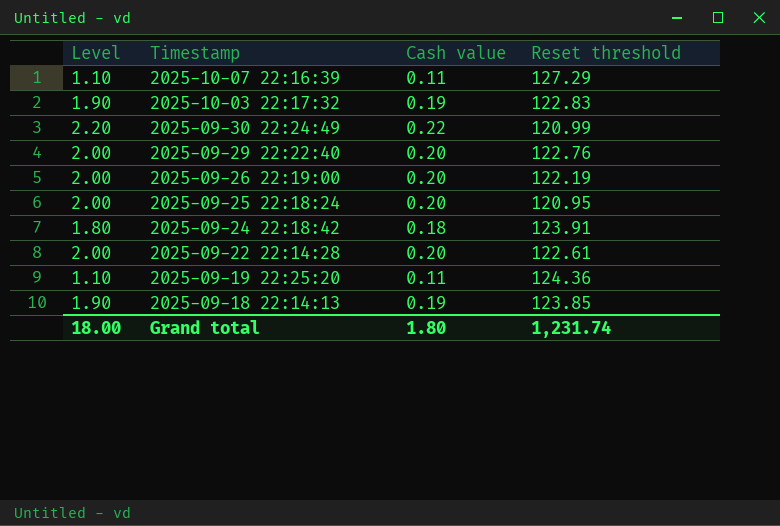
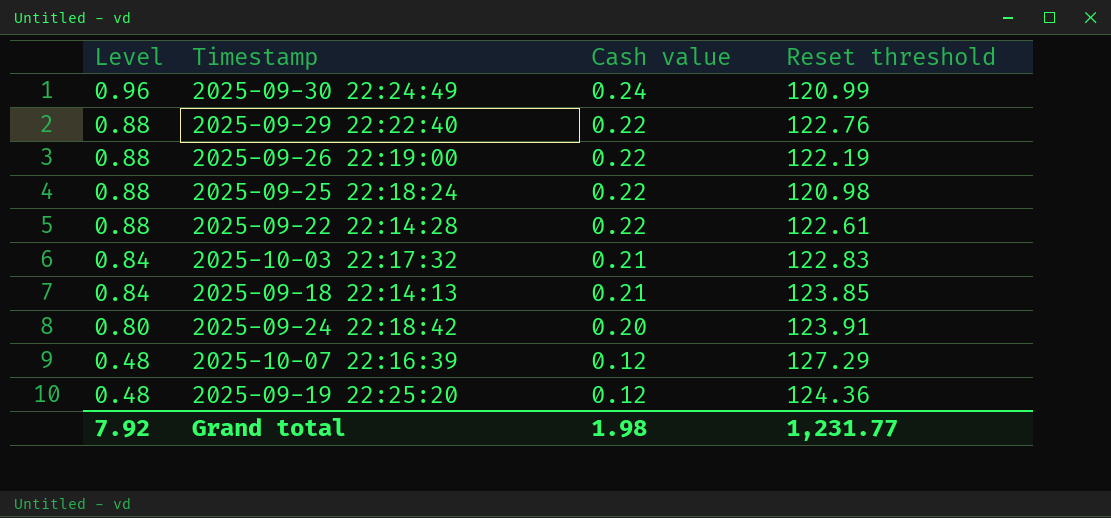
row order: Timestamp descending -> Level descending
column Level | formula: [Cash value] * 10 -> [Cash value] * 4
2025-09-30 22:24:49 | Cash value: 0.22 -> 0.24
2025-09-29 22:22:40 | Cash value: 0.20 -> 0.22
2025-09-26 22:19:00 | Cash value: 0.20 -> 0.22
2025-09-25 22:18:24 | Cash value: 0.20 -> 0.22
2025-09-25 22:18:24 | Reset threshold: 120.95 -> 120.98
2025-09-22 22:14:28 | Cash value: 0.20 -> 0.22
2025-10-03 22:17:32 | Cash value: 0.19 -> 0.21
2025-09-18 22:14:13 | Cash value: 0.19 -> 0.21
2025-09-24 22:18:42 | Cash value: 0.18 -> 0.20
2025-10-07 22:16:39 | Cash value: 0.11 -> 0.12
2025-09-19 22:25:20 | Cash value: 0.11 -> 0.12
Grand total | Level: 18.00 -> 7.92
Grand total | Cash value: 1.80 -> 1.98
Grand total | Reset threshold: 1,231.74 -> 1,231.77

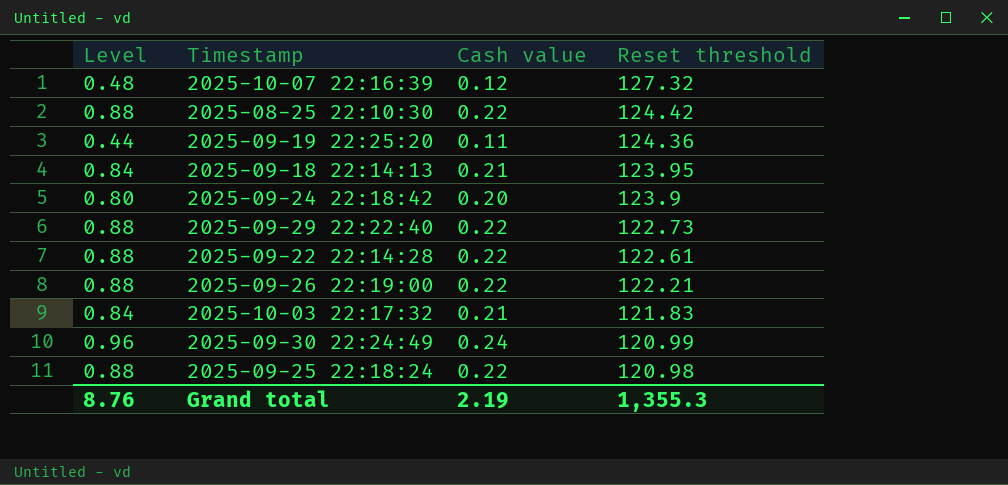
row order: Level descending -> Reset threshold descending
2025-10-07 22:16:39 | Reset threshold: 127.29 -> 127.32
row 2025-08-25 22:10:30: none -> 0.88 | 0.22 | 124.42
2025-09-19 22:25:20 | Level: 0.48 -> 0.44
2025-09-19 22:25:20 | Cash value: 0.12 -> 0.11
2025-09-18 22:14:13 | Reset threshold: 123.85 -> 123.95
2025-09-24 22:18:42 | Reset threshold: 123.91 -> 123.9
2025-09-29 22:22:40 | Reset threshold: 122.76 -> 122.73
2025-09-26 22:19:00 | Reset threshold: 122.19 -> 122.21
2025-10-03 22:17:32 | Reset threshold: 122.83 -> 121.83
Grand total | Level: 7.92 -> 8.76
Grand total | Cash value: 1.98 -> 2.19
Grand total | Reset threshold: 1,231.77 -> 1,355.3

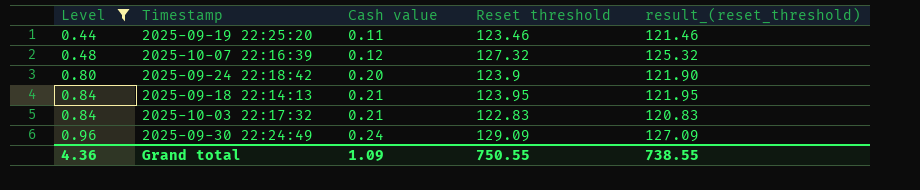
filter: none -> Level != 0.88
row order: Reset threshold descending -> Level ascending
column result_(reset_threshold) | formula: none -> [Reset threshold] - 2
2025-09-19 22:25:20 | Reset threshold: 124.36 -> 123.46
2025-10-03 22:17:32 | Reset threshold: 121.83 -> 122.83
2025-09-30 22:24:49 | Reset threshold: 120.99 -> 129.09
Grand total | Level: 8.76 -> 4.36
Grand total | Cash value: 2.19 -> 1.09
Grand total | Reset threshold: 1,355.3 -> 750.55

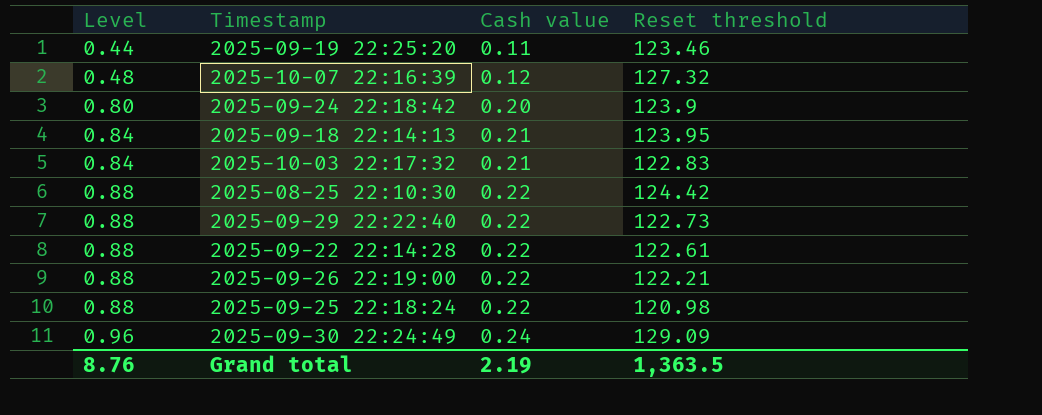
filter: Level != 0.88 -> none
column result_(reset_threshold) | formula: [Reset threshold] - 2 -> none
Grand total | Level: 4.36 -> 8.76
Grand total | Cash value: 1.09 -> 2.19
Grand total | Reset threshold: 750.55 -> 1,363.5

